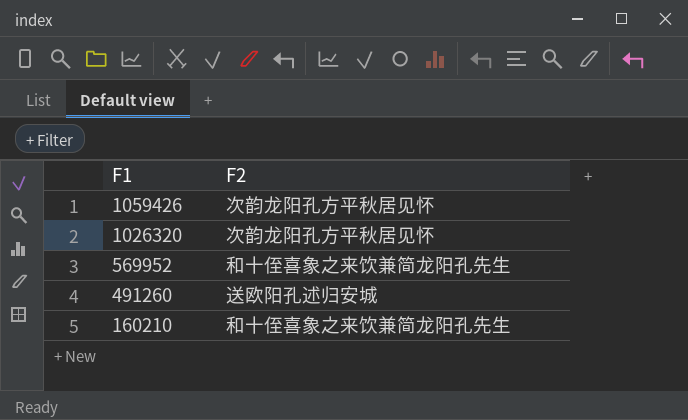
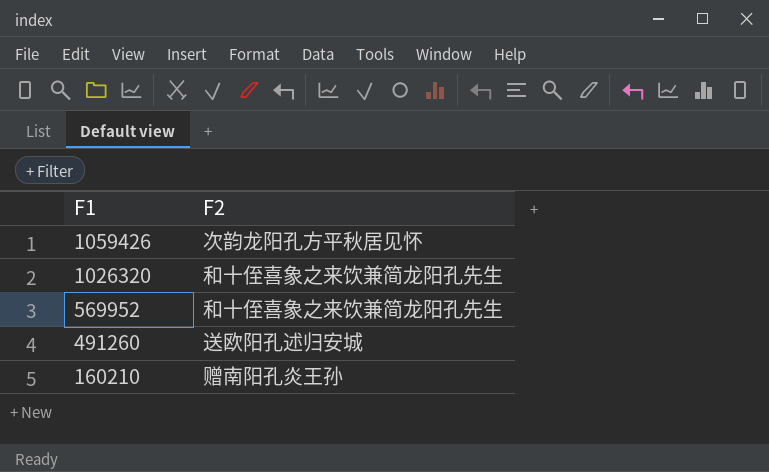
1026320 | F2: 次韵龙阳孔方平秋居见怀 -> 和十侄喜象之来饮兼简龙阳孔先生
160210 | F2: 和十侄喜象之来饮兼简龙阳孔先生 -> 赠南阳孔炎王孙

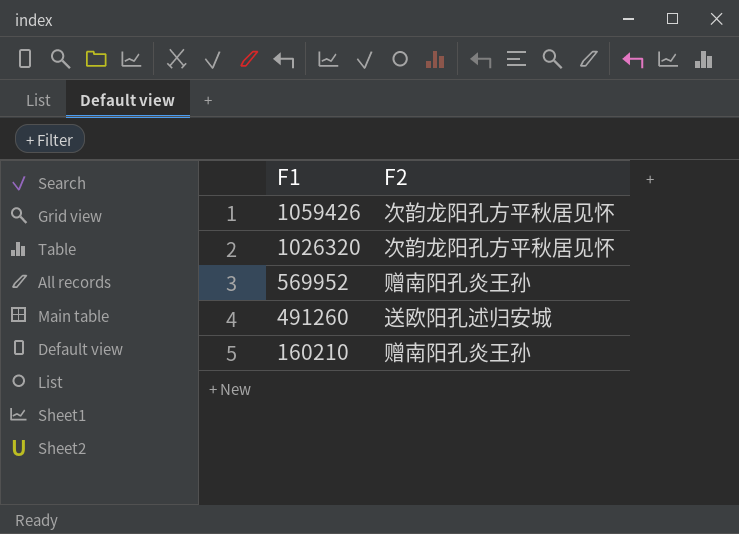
1026320 | F2: 和十侄喜象之来饮兼简龙阳孔先生 -> 次韵龙阳孔方平秋居见怀
569952 | F2: 和十侄喜象之来饮兼简龙阳孔先生 -> 赠南阳孔炎王孙

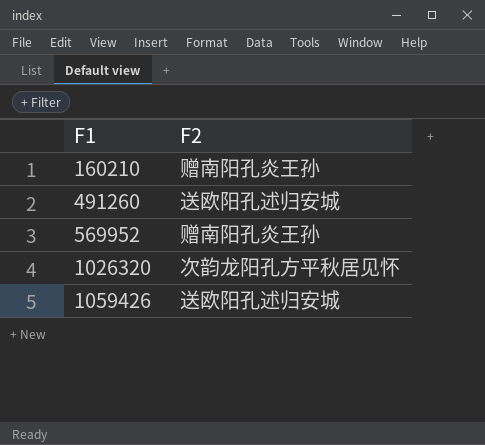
row order: F1 descending -> F1 ascending
1059426 | F2: 次韵龙阳孔方平秋居见怀 -> 送欧阳孔述归安城

